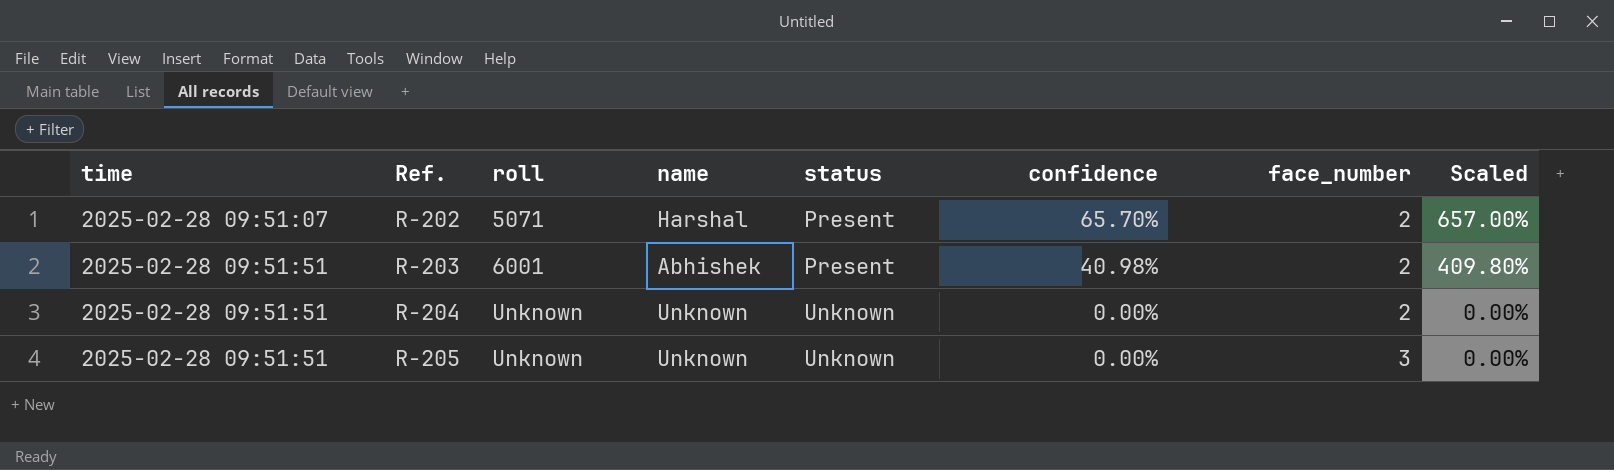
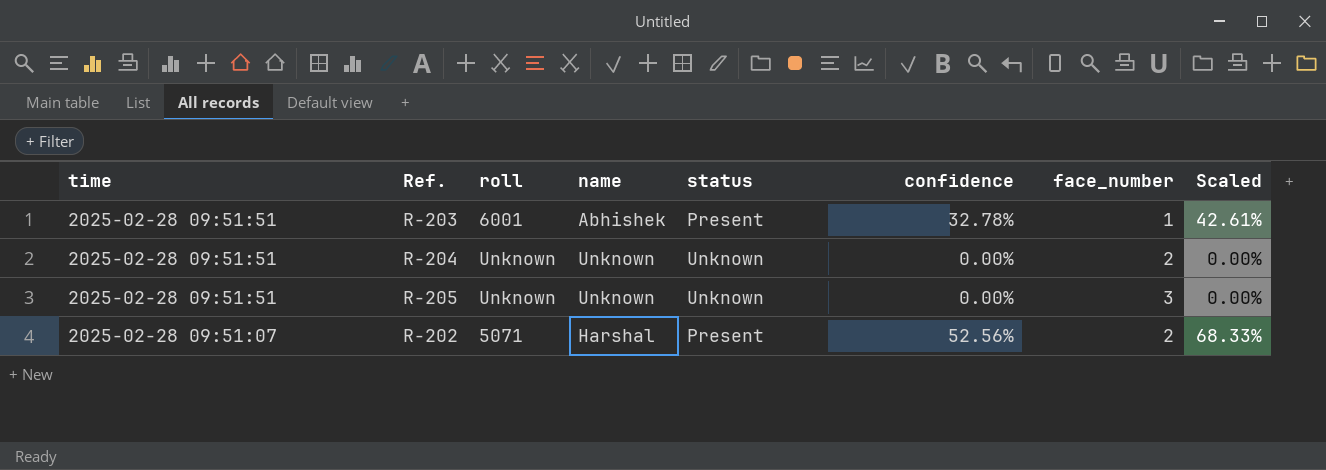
row order: time ascending -> time descending
column Scaled | formula: [confidence] * 10 -> [confidence] * 1.3
R-203 | confidence: 40.98% -> 32.78%
R-203 | face_number: 2 -> 1
R-202 | confidence: 65.70% -> 52.56%

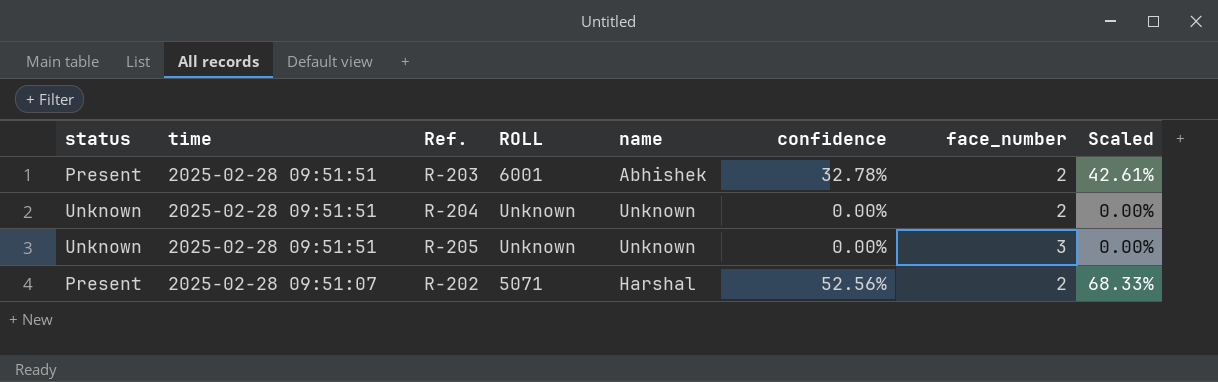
column status | position: 5 -> 1
column name: roll -> ROLL
R-203 | face_number: 1 -> 2

